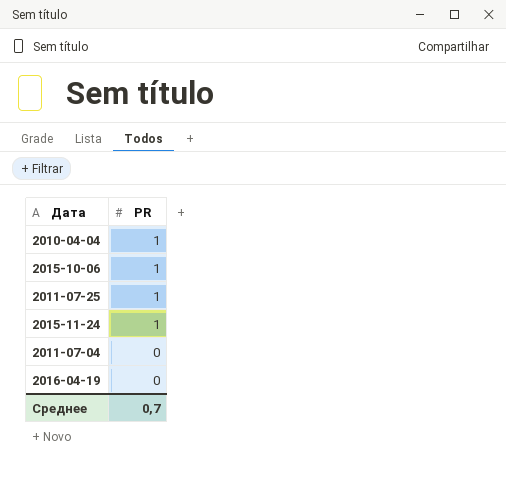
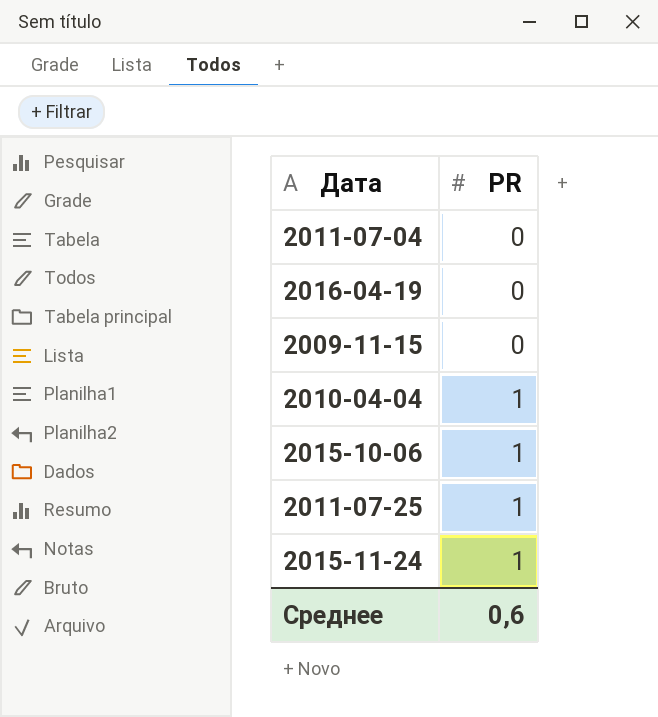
row order: PR descending -> PR ascending
row 2009-11-15: none -> 0
Среднее | PR: 0,7 -> 0,6

